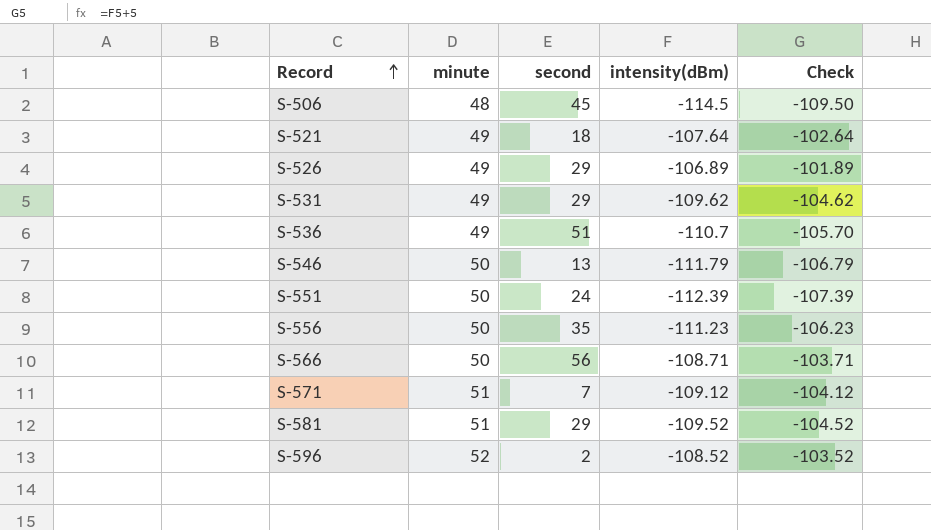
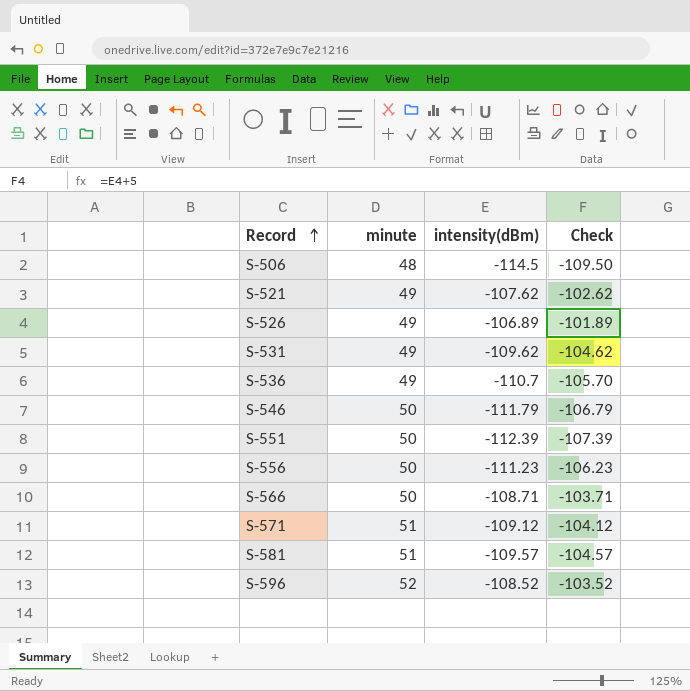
column second | position: 3 -> none
S-521 | intensity(dBm): -107.64 -> -107.62
S-521 | Check: -102.64 -> -102.62
S-581 | intensity(dBm): -109.52 -> -109.57
S-581 | Check: -104.52 -> -104.57

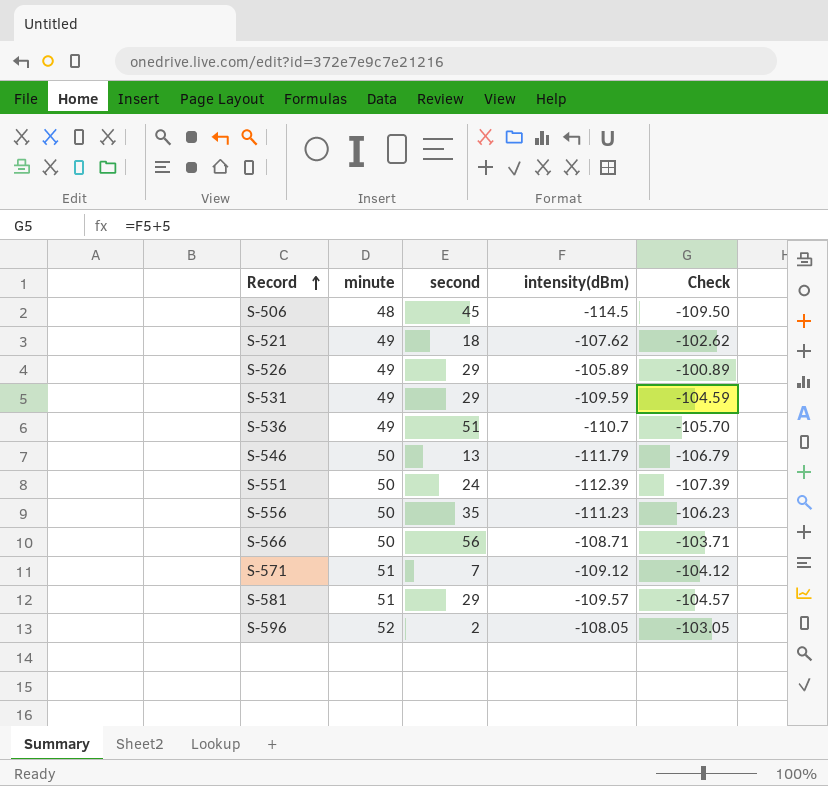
column second | position: none -> 3
S-526 | intensity(dBm): -106.89 -> -105.89
S-526 | Check: -101.89 -> -100.89
S-531 | intensity(dBm): -109.62 -> -109.59
S-531 | Check: -104.62 -> -104.59
S-596 | intensity(dBm): -108.52 -> -108.05
S-596 | Check: -103.52 -> -103.05

